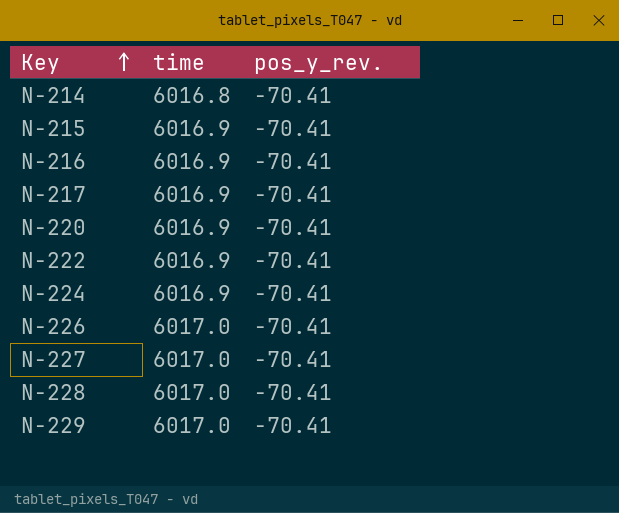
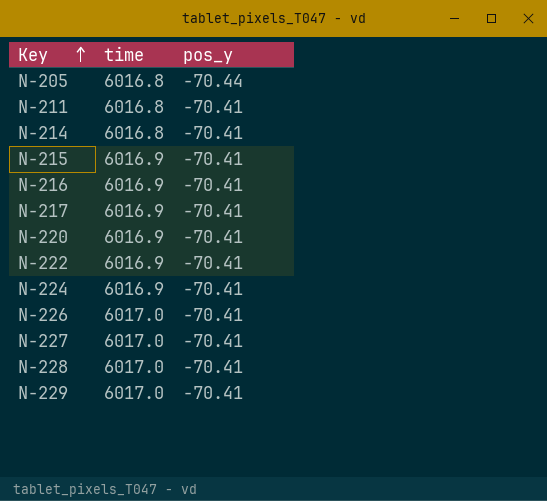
column name: pos_y_rev. -> pos_y
row N-205: none -> 6016.8 | -70.44
row N-211: none -> 6016.8 | -70.41

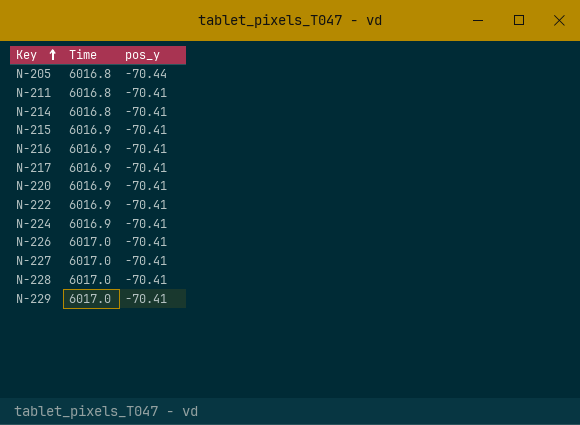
column name: time -> Time

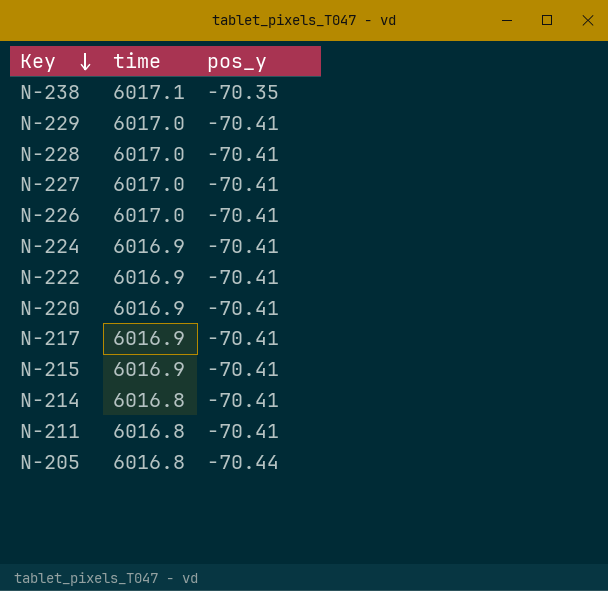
row order: Key ascending -> Key descending
column name: Time -> time
row N-216: 6016.9 | -70.41 -> none
row N-238: none -> 6017.1 | -70.35

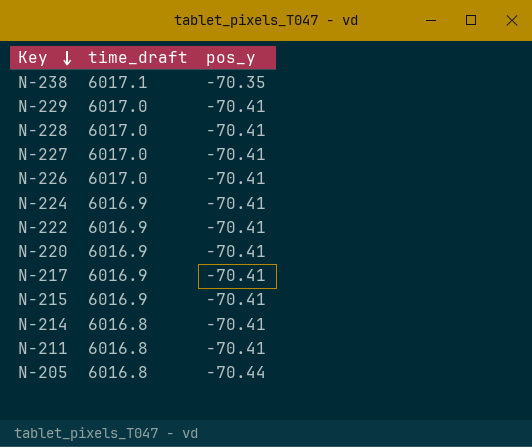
column name: time -> time_draft

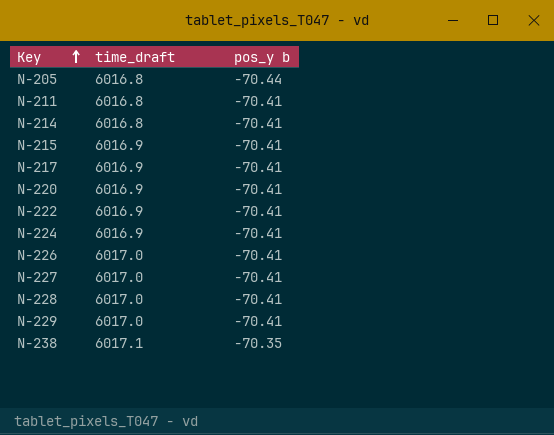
row order: Key descending -> Key ascending
column name: pos_y -> pos_y b

